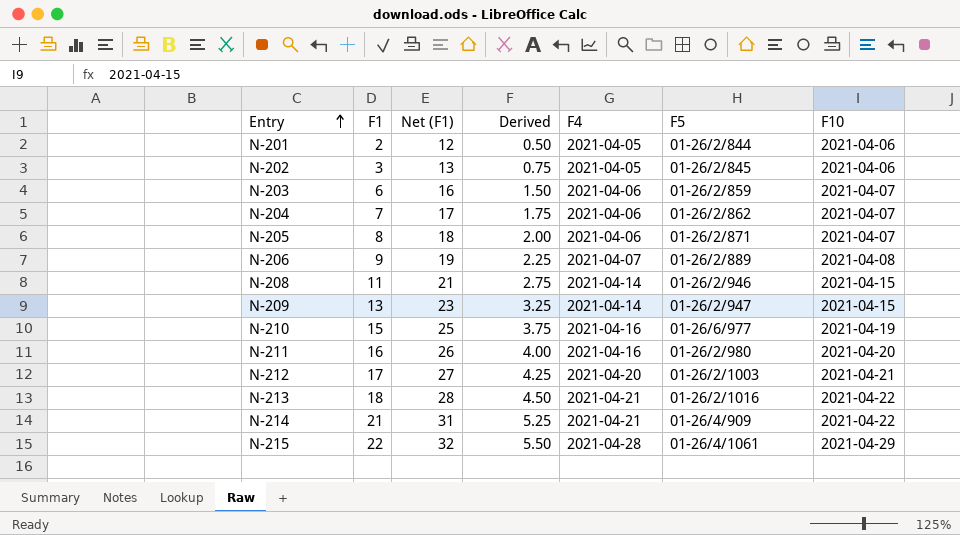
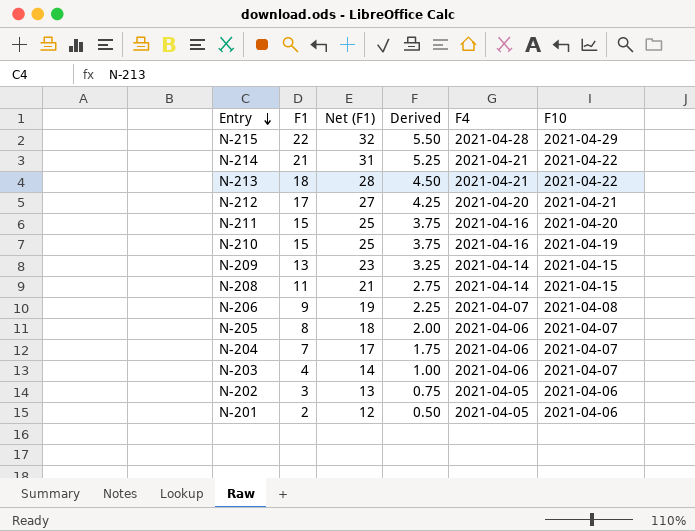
row order: Entry ascending -> Entry descending
column F5 | position: 6 -> none
N-211 | F1: 16 -> 15
N-211 | Net (F1): 26 -> 25
N-211 | Derived: 4.00 -> 3.75
N-203 | F1: 6 -> 4
N-203 | Net (F1): 16 -> 14
N-203 | Derived: 1.50 -> 1.00

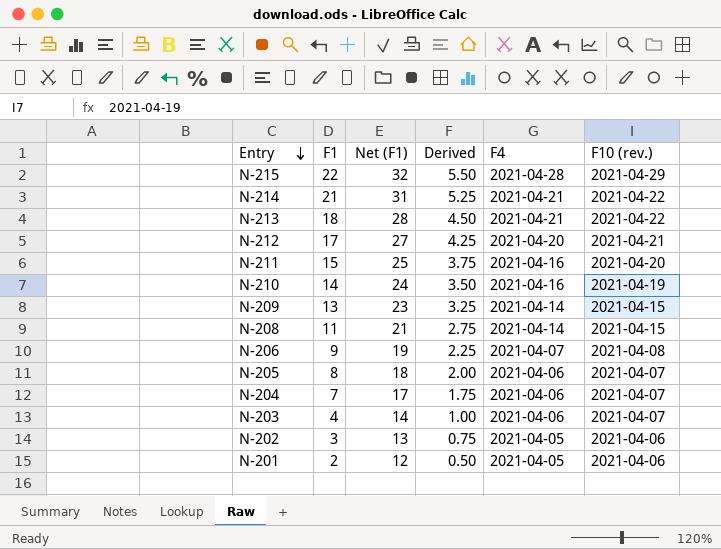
column name: F10 -> F10 (rev.)
N-210 | F1: 15 -> 14
N-210 | Net (F1): 25 -> 24
N-210 | Derived: 3.75 -> 3.50

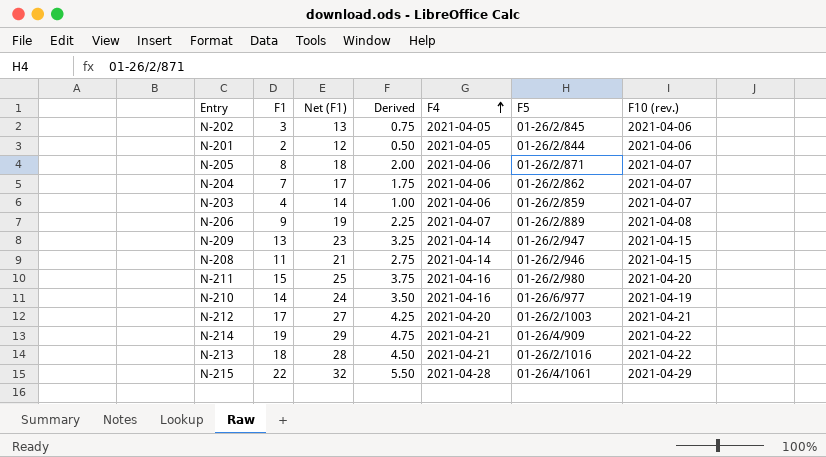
row order: Entry descending -> F4 ascending
column F5 | position: none -> 6
N-214 | F1: 21 -> 19
N-214 | Net (F1): 31 -> 29
N-214 | Derived: 5.25 -> 4.75

